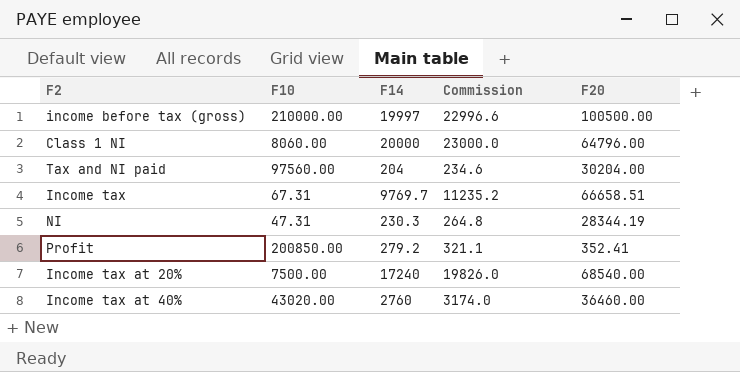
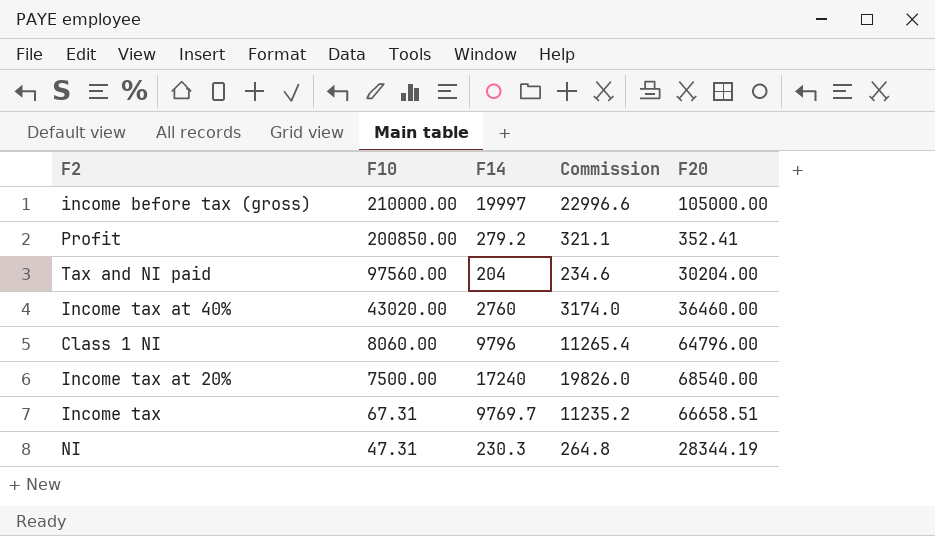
row order: none -> F10 descending
income before tax (gross) | F20: 100500.00 -> 105000.00
Class 1 NI | F14: 20000 -> 9796
Class 1 NI | Commission: 23000.0 -> 11265.4

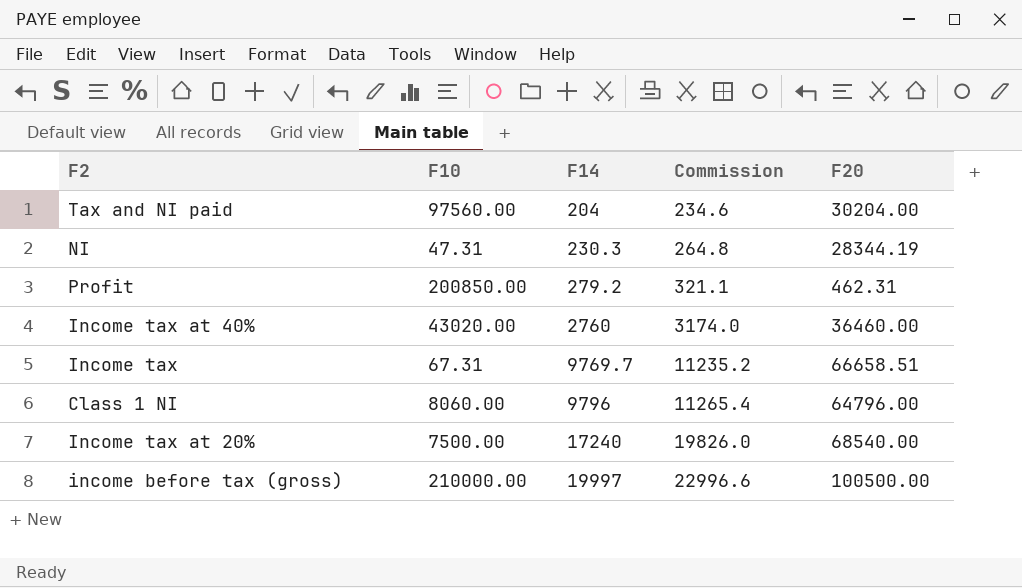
row order: F10 descending -> F14 ascending
Profit | F20: 352.41 -> 462.31
income before tax (gross) | F20: 105000.00 -> 100500.00

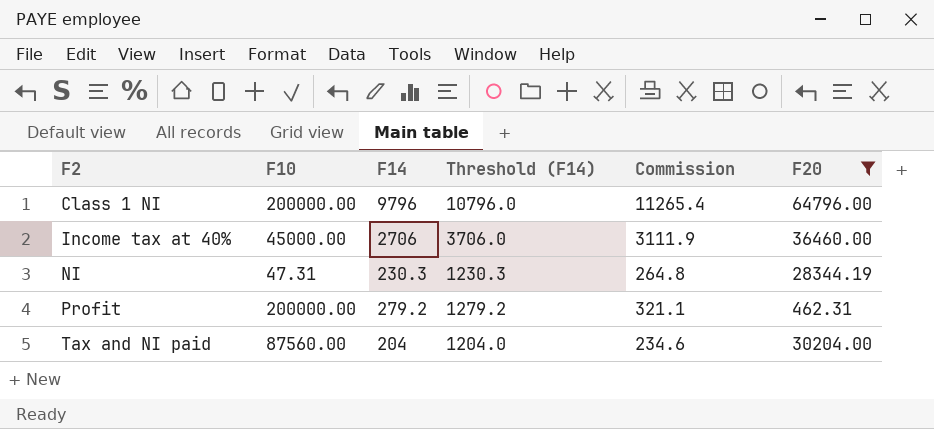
filter: none -> F20 <= 64796.00
row order: F14 ascending -> F2 ascending
column Threshold (F14) | formula: none -> [F14] + 1000
Class 1 NI | F10: 8060.00 -> 200000.00
Income tax at 40% | F10: 43020.00 -> 45000.00
Income tax at 40% | F14: 2760 -> 2706
Income tax at 40% | Commission: 3174.0 -> 3111.9
Profit | F10: 200850.00 -> 200000.00
Tax and NI paid | F10: 97560.00 -> 87560.00

